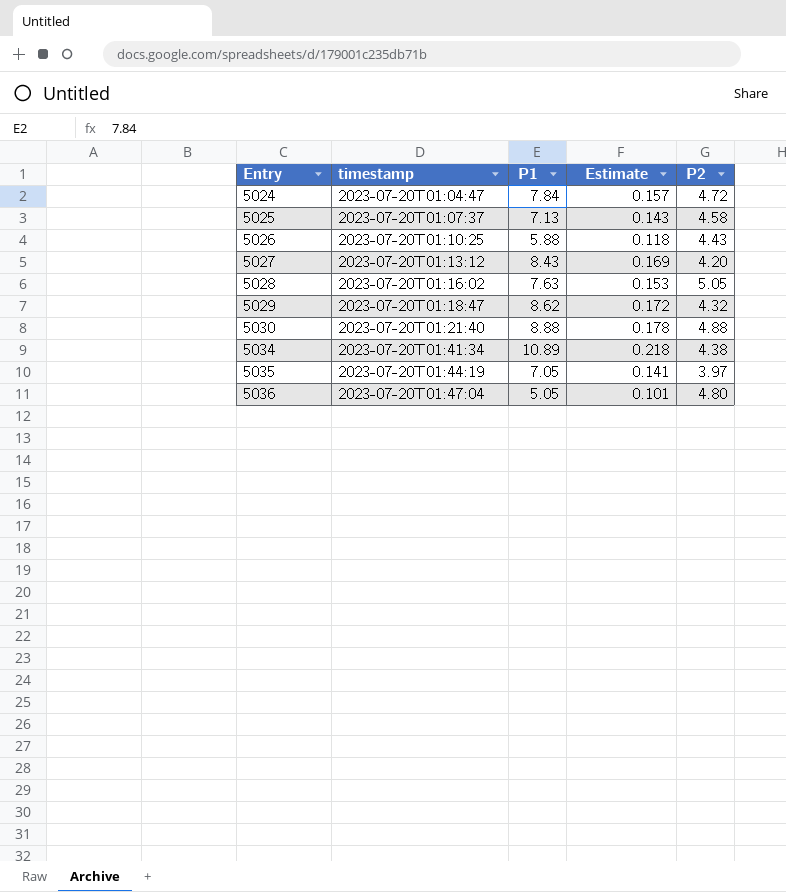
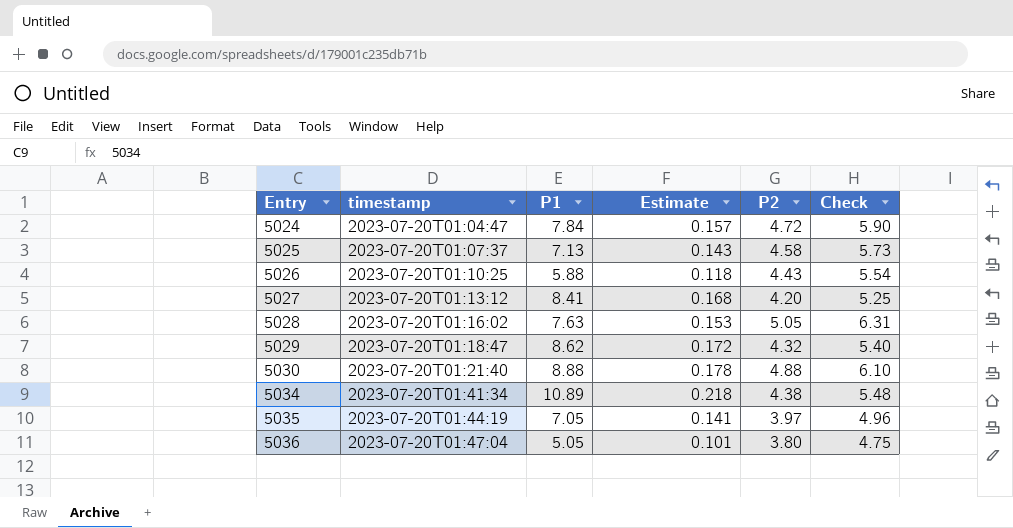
column Check | formula: none -> [P2] * 1.25
5027 | P1: 8.43 -> 8.41
5027 | Estimate: 0.169 -> 0.168
5036 | P2: 4.80 -> 3.80

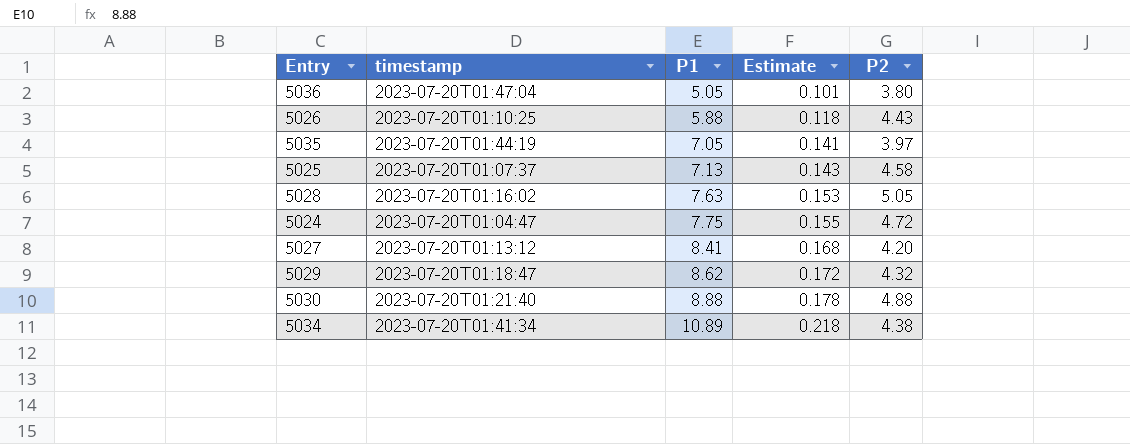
row order: Entry ascending -> P1 ascending
column Check | formula: [P2] * 1.25 -> none
5024 | P1: 7.84 -> 7.75
5024 | Estimate: 0.157 -> 0.155

